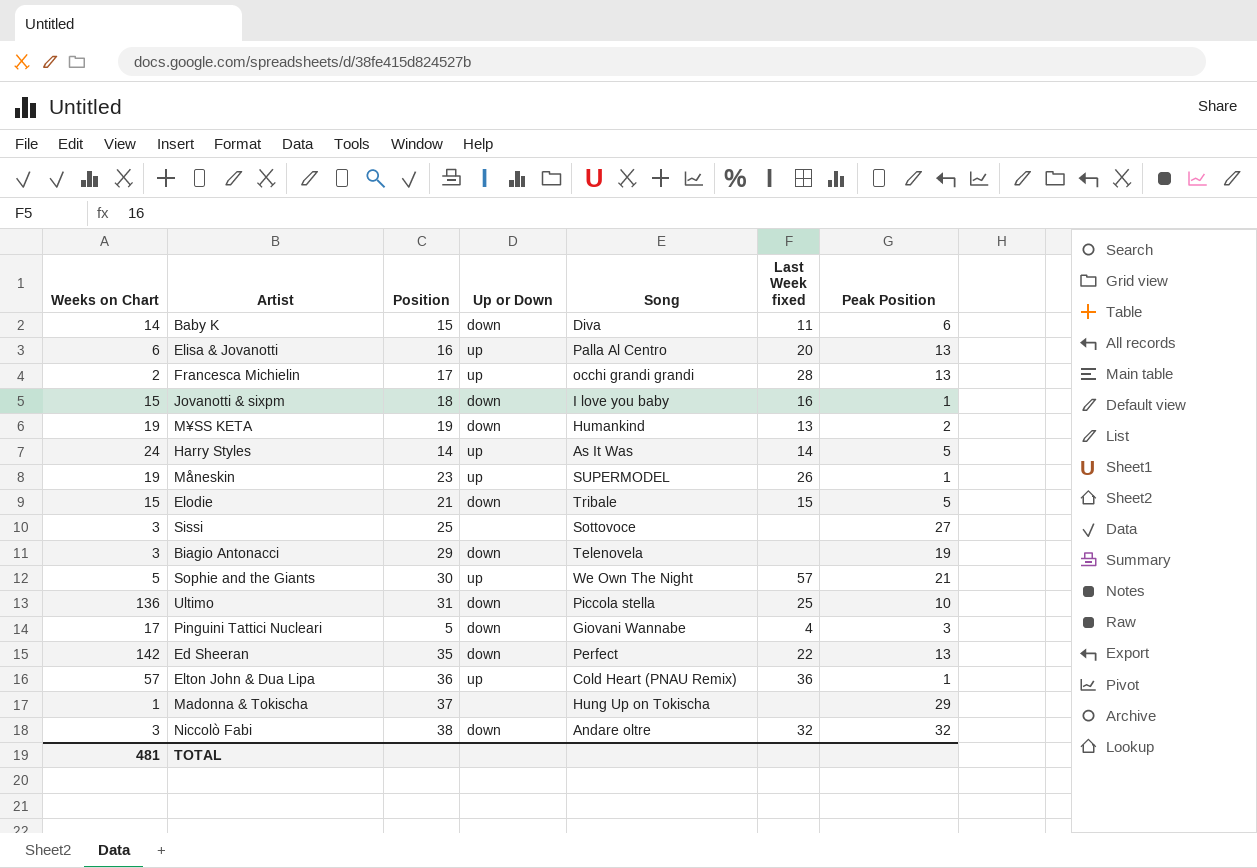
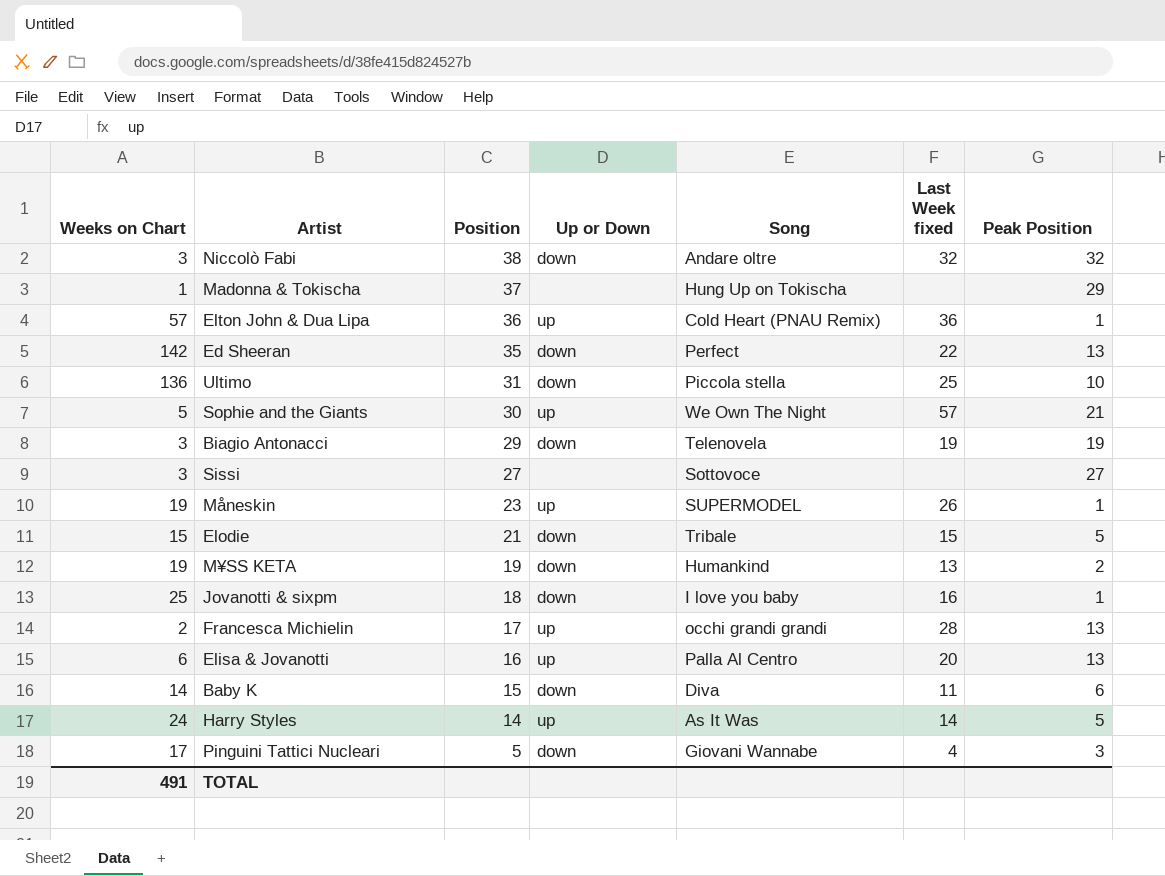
row order: none -> Position descending
Biagio Antonacci | Last Week fixed: none -> 19
Sissi | Position: 25 -> 27
Jovanotti & sixpm | Weeks on Chart: 15 -> 25
TOTAL | Weeks on Chart: 481 -> 491

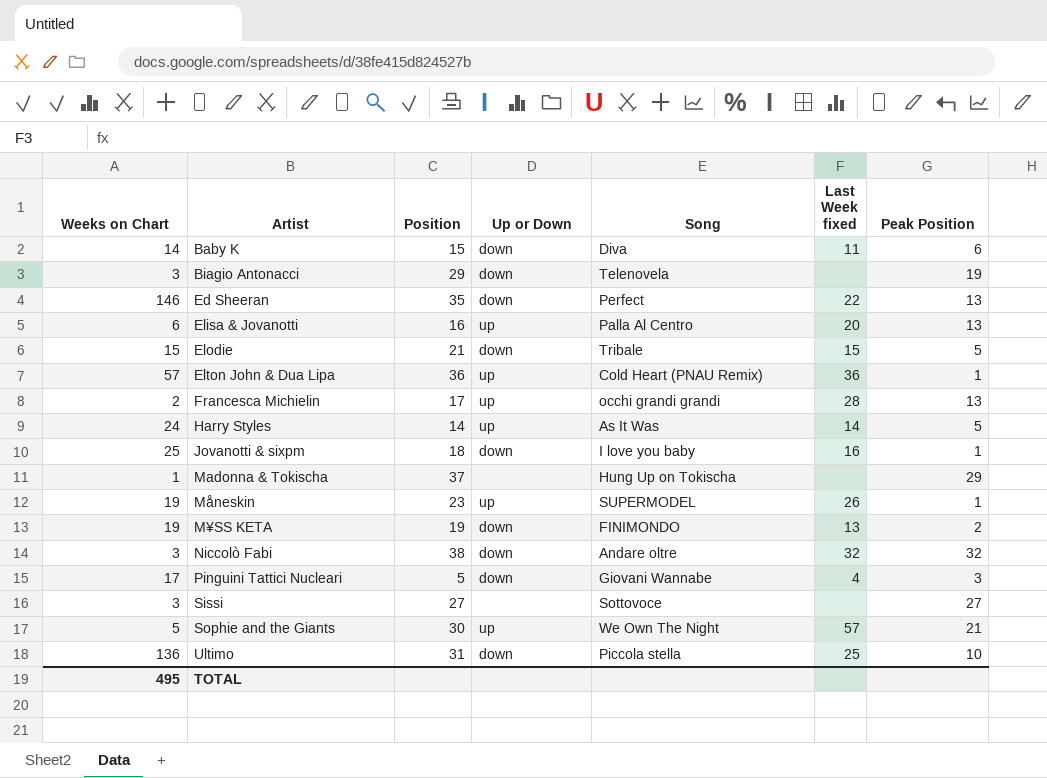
row order: Position descending -> Artist ascending
Biagio Antonacci | Last Week fixed: 19 -> none
Ed Sheeran | Weeks on Chart: 142 -> 146
M¥SS KETA | Song: Humankind -> FINIMONDO
TOTAL | Weeks on Chart: 491 -> 495

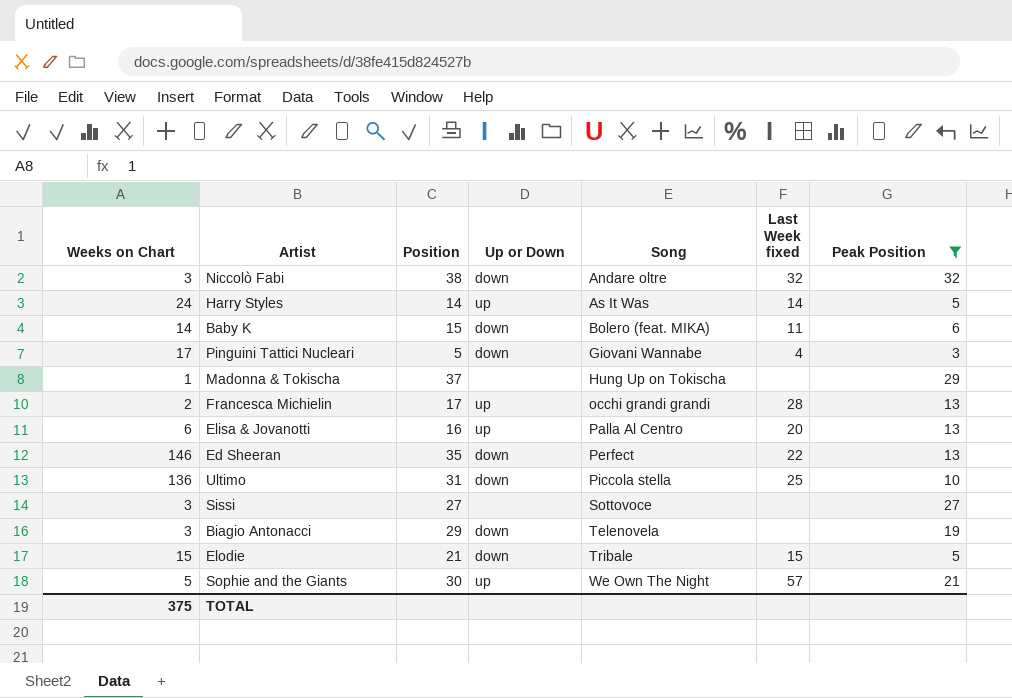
filter: none -> Peak Position >= 3
row order: Artist ascending -> Song ascending
Baby K | Song: Diva -> Bolero (feat. MIKA)
TOTAL | Weeks on Chart: 495 -> 375

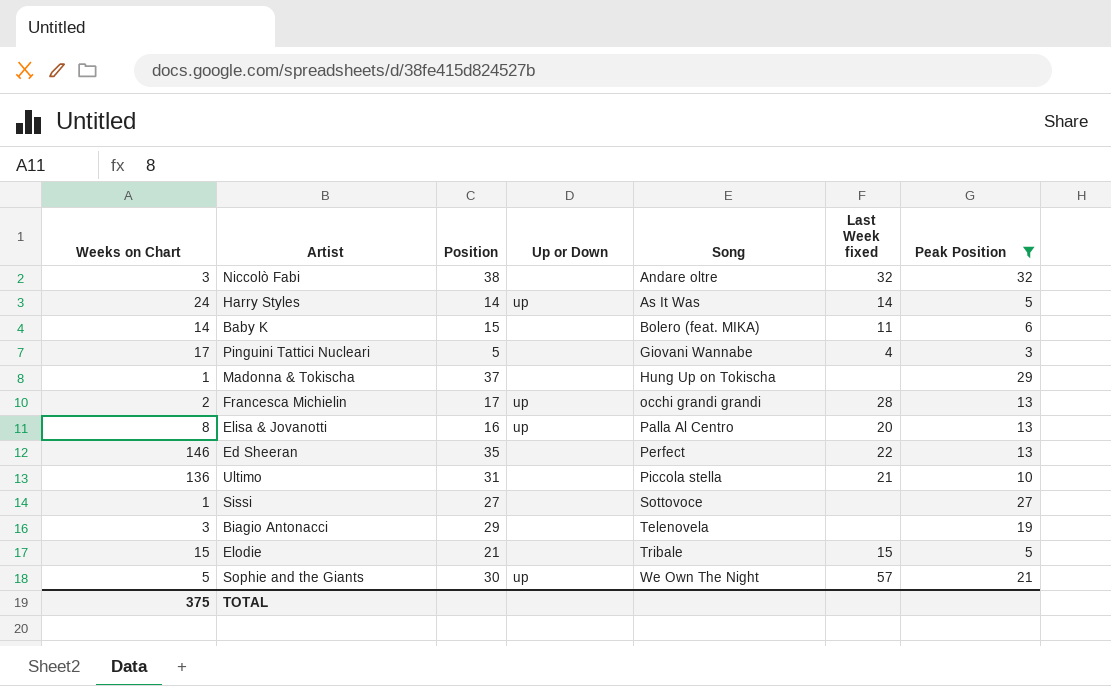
Niccolò Fabi | Up or Down: down -> none
Baby K | Up or Down: down -> none
Pinguini Tattici Nucleari | Up or Down: down -> none
Elisa & Jovanotti | Weeks on Chart: 6 -> 8
Ed Sheeran | Up or Down: down -> none
Ultimo | Up or Down: down -> none
Ultimo | Last Week fixed: 25 -> 21
Sissi | Weeks on Chart: 3 -> 1
Biagio Antonacci | Up or Down: down -> none
Elodie | Up or Down: down -> none

